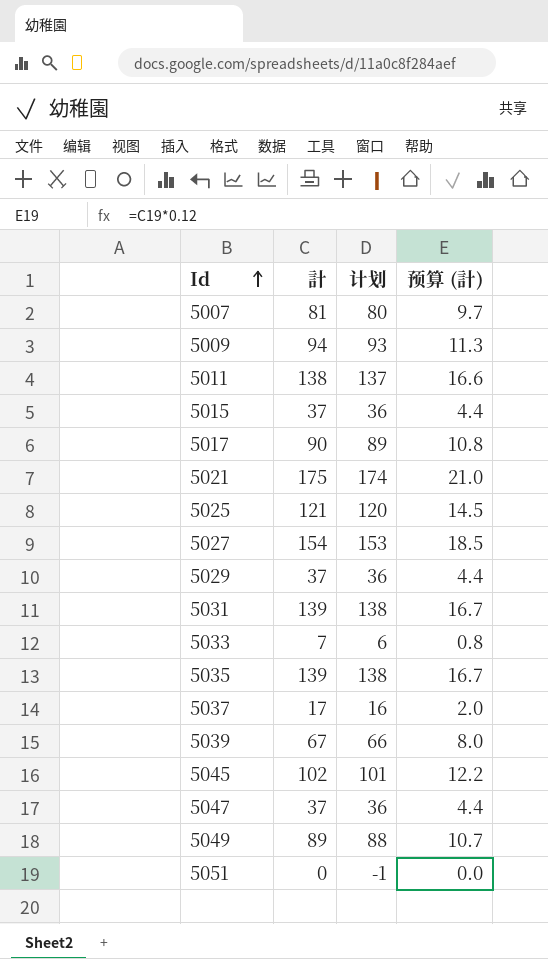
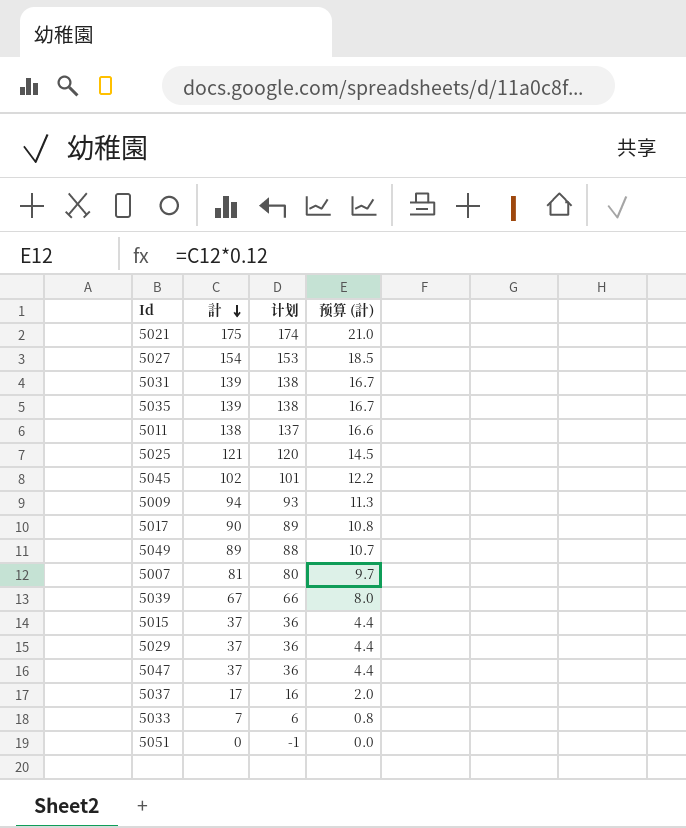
row order: Id ascending -> 計 descending

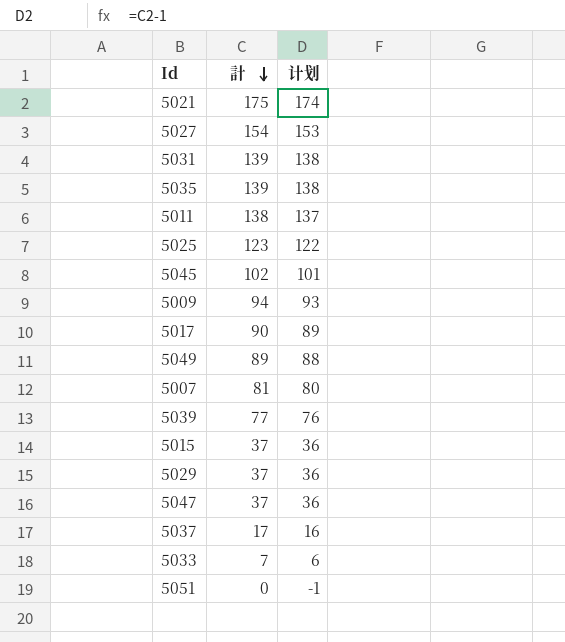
column 预算 (計) | formula: [計] * 0.12 -> none
5025 | 計: 121 -> 123
5025 | 计划: 120 -> 122
5039 | 計: 67 -> 77
5039 | 计划: 66 -> 76

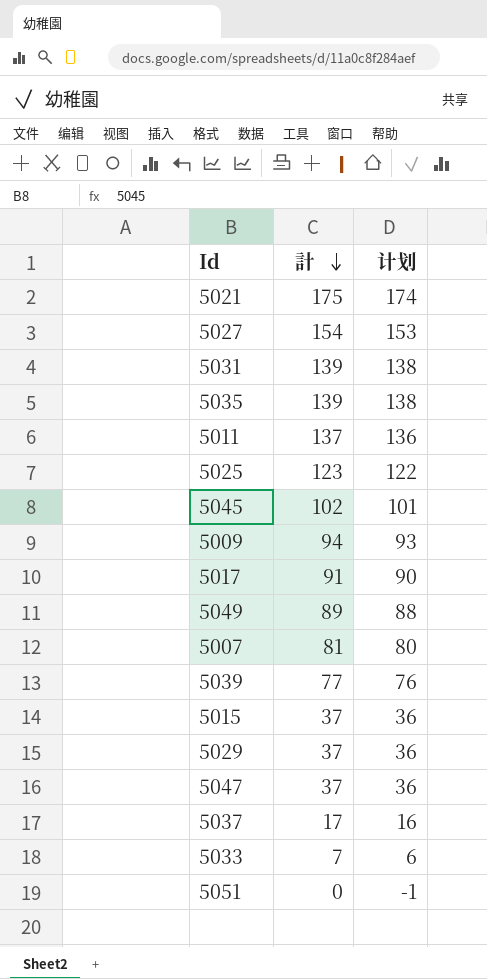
5011 | 計: 138 -> 137
5011 | 计划: 137 -> 136
5017 | 計: 90 -> 91
5017 | 计划: 89 -> 90

